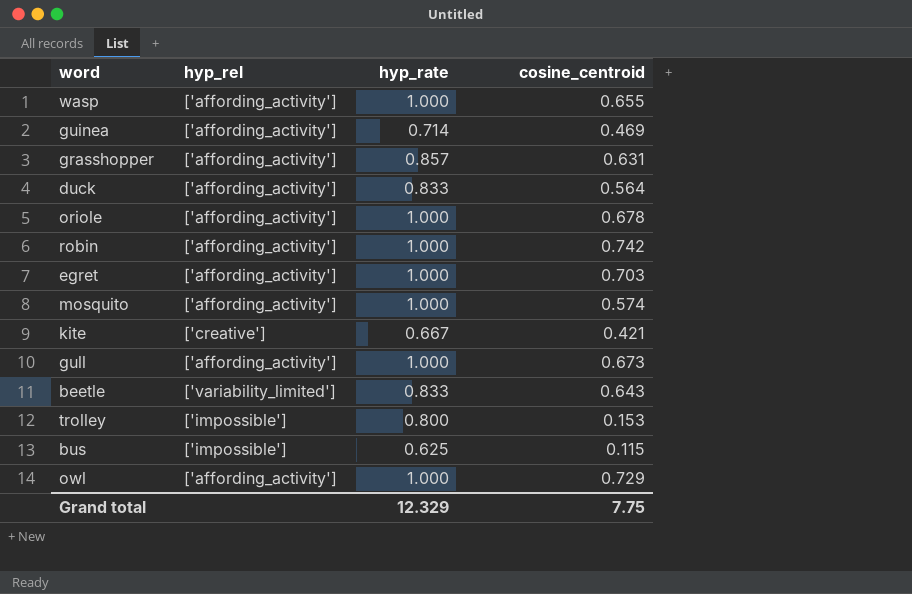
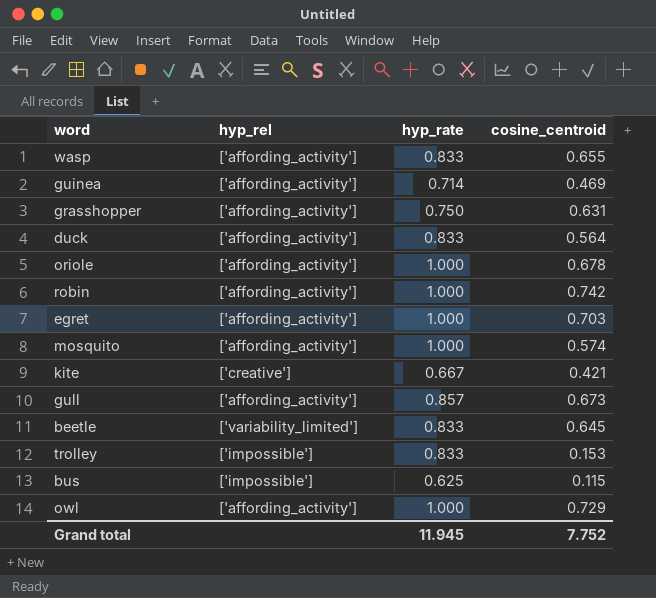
wasp | hyp_rate: 1.000 -> 0.833
grasshopper | hyp_rate: 0.857 -> 0.750
gull | hyp_rate: 1.000 -> 0.857
beetle | cosine_centroid: 0.643 -> 0.645
trolley | hyp_rate: 0.800 -> 0.833
Grand total | hyp_rate: 12.329 -> 11.945
Grand total | cosine_centroid: 7.75 -> 7.752

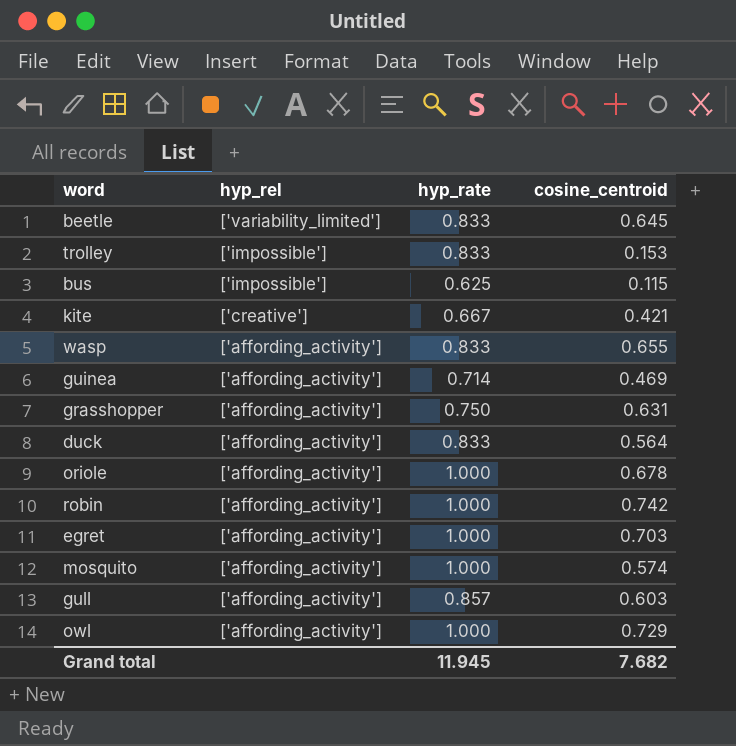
row order: none -> hyp_rel descending
gull | cosine_centroid: 0.673 -> 0.603
Grand total | cosine_centroid: 7.752 -> 7.682

